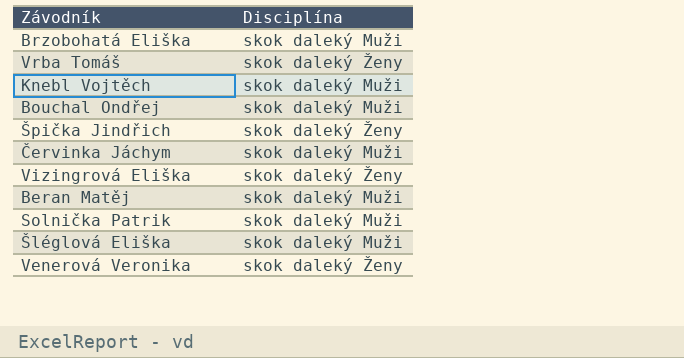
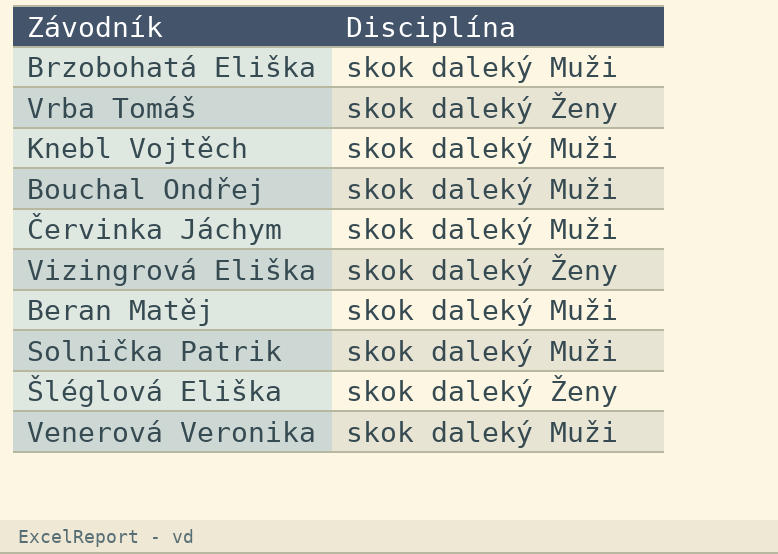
row Špička Jindřich: skok daleký Ženy -> none
Šléglová Eliška | Disciplína: skok daleký Muži -> skok daleký Ženy
Venerová Veronika | Disciplína: skok daleký Ženy -> skok daleký Muži

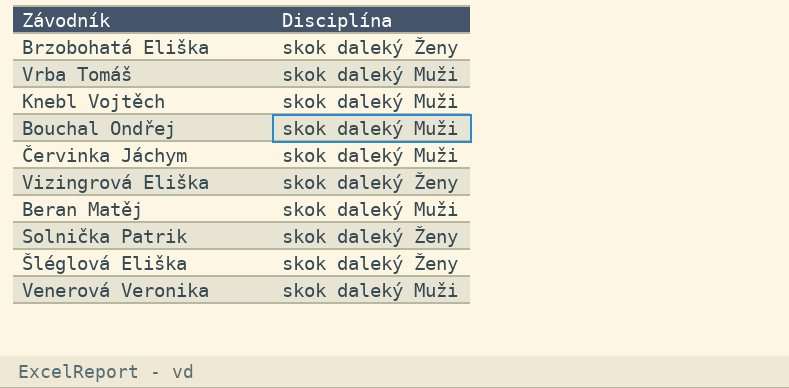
Brzobohatá Eliška | Disciplína: skok daleký Muži -> skok daleký Ženy
Vrba Tomáš | Disciplína: skok daleký Ženy -> skok daleký Muži
Solnička Patrik | Disciplína: skok daleký Muži -> skok daleký Ženy

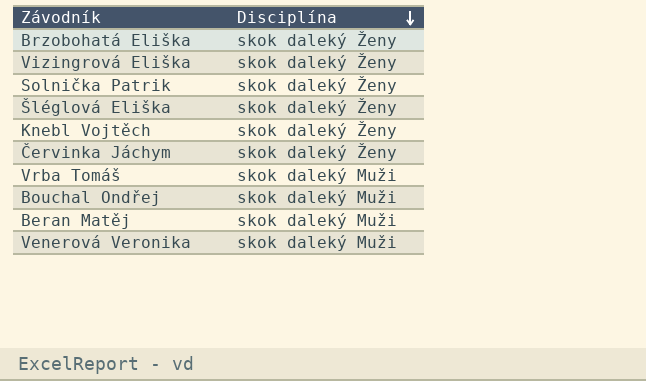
row order: none -> Disciplína descending
Knebl Vojtěch | Disciplína: skok daleký Muži -> skok daleký Ženy
Červinka Jáchym | Disciplína: skok daleký Muži -> skok daleký Ženy

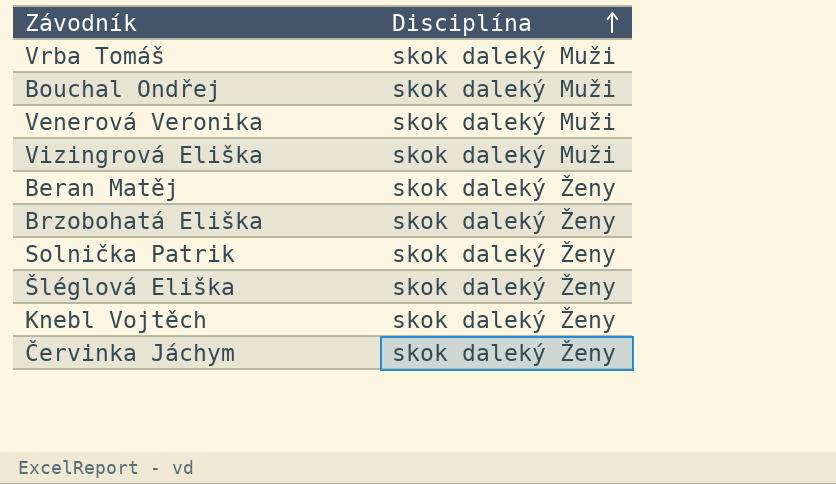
row order: Disciplína descending -> Disciplína ascending
Vizingrová Eliška | Disciplína: skok daleký Ženy -> skok daleký Muži
Beran Matěj | Disciplína: skok daleký Muži -> skok daleký Ženy

